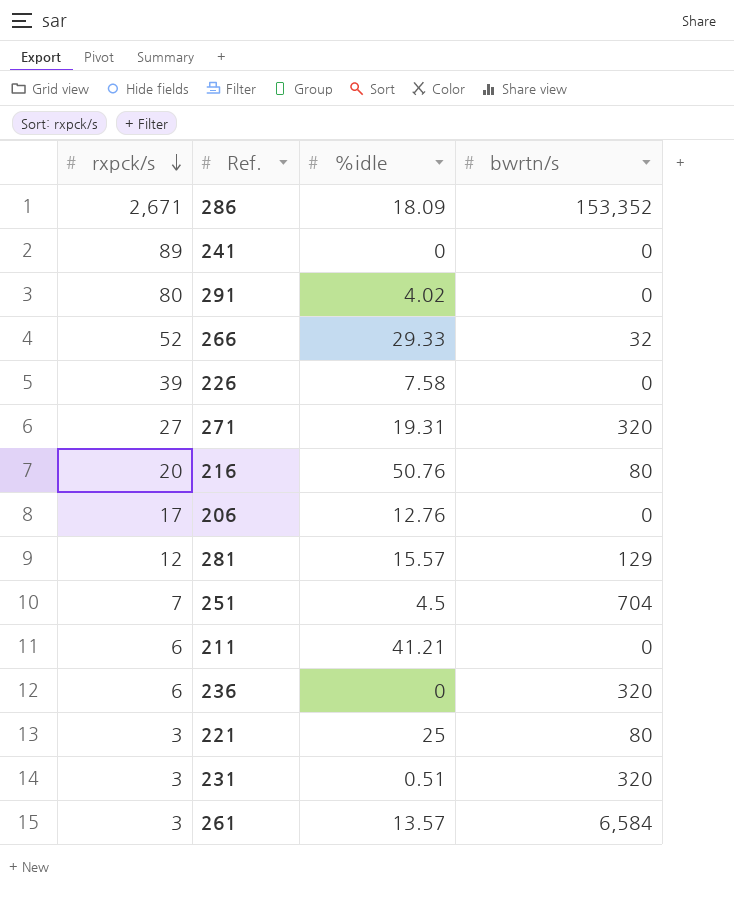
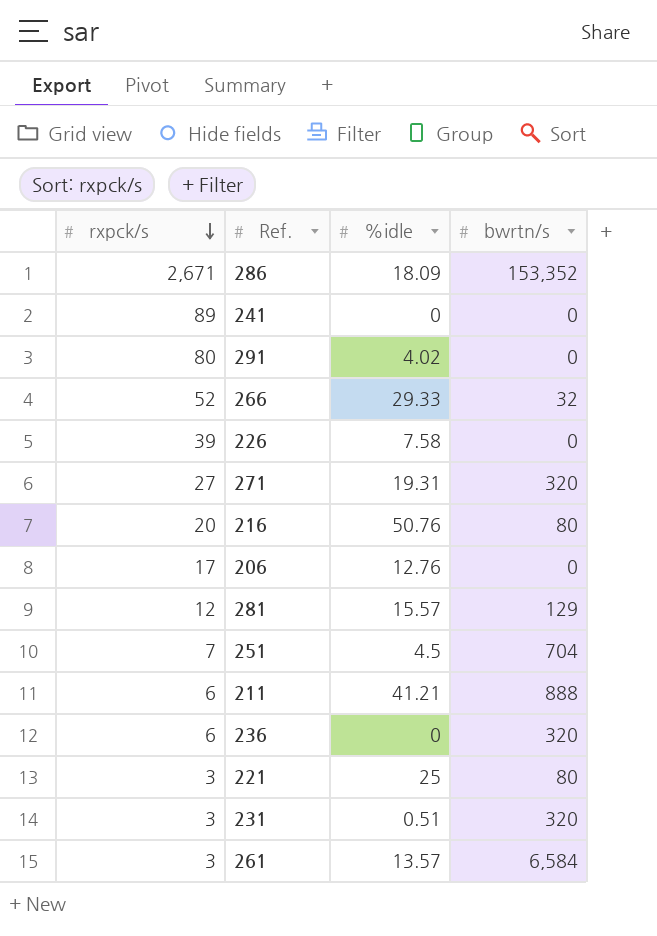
211 | bwrtn/s: 0 -> 888

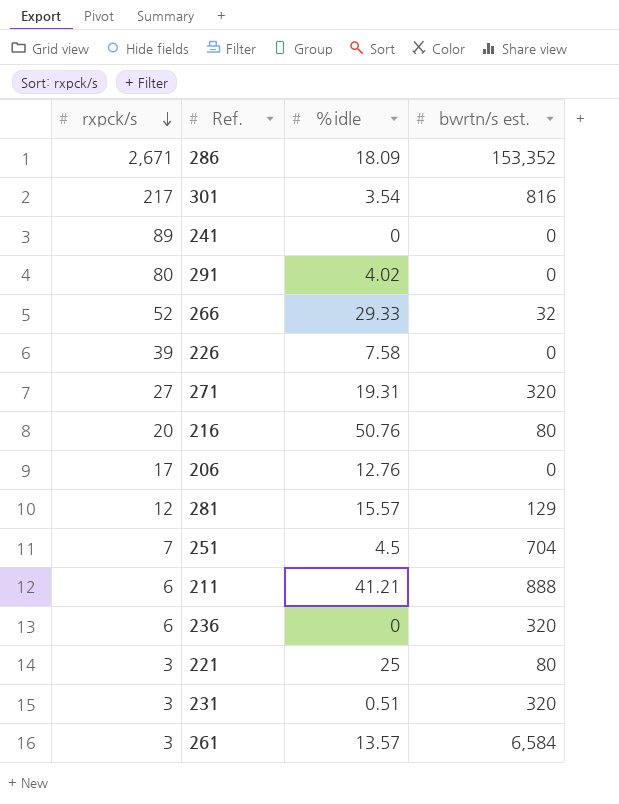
column name: bwrtn/s -> bwrtn/s est.
row 301: none -> 217 | 3.54 | 816

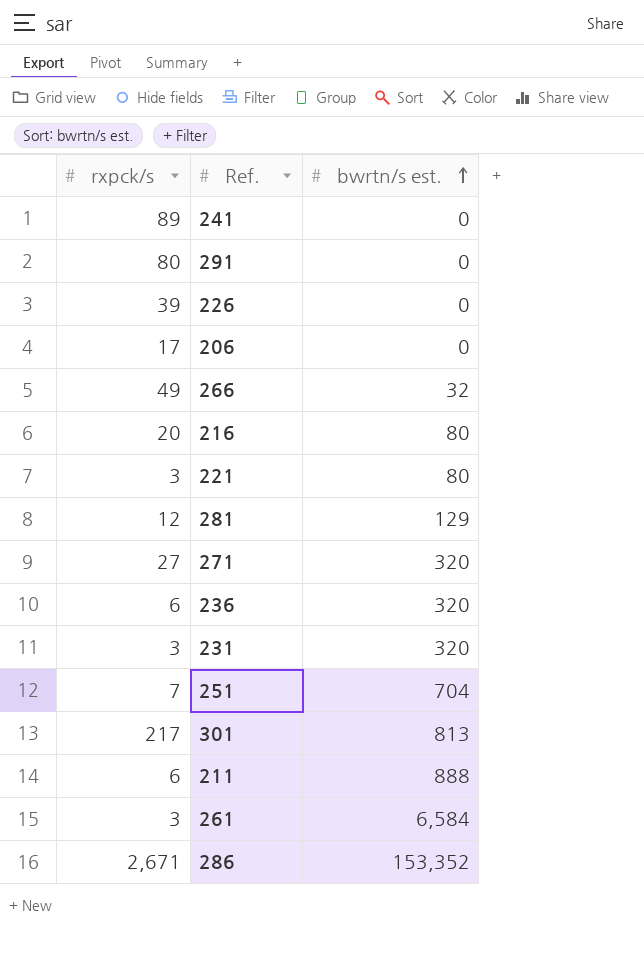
row order: rxpck/s descending -> bwrtn/s est. ascending
column %idle | position: 3 -> none
266 | rxpck/s: 52 -> 49
301 | bwrtn/s est.: 816 -> 813

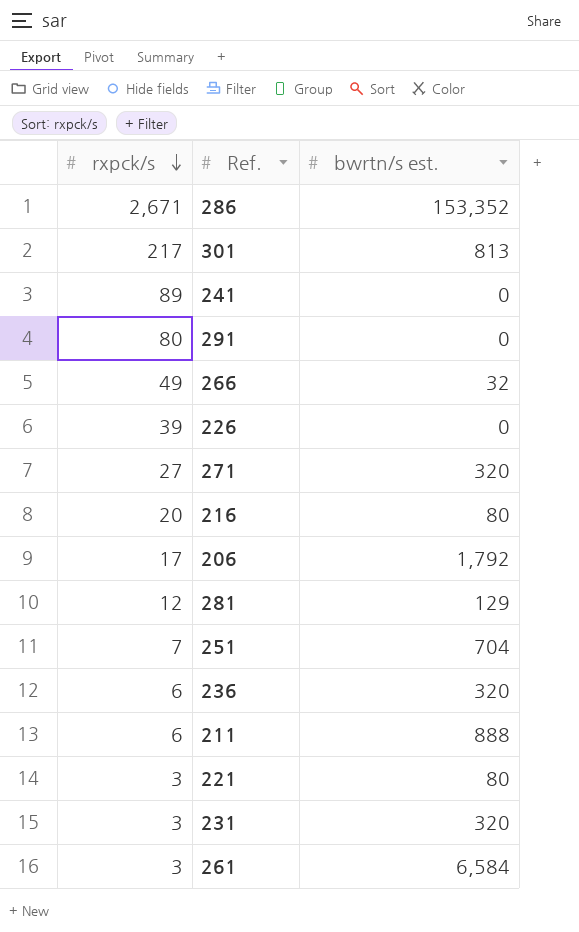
row order: bwrtn/s est. ascending -> rxpck/s descending
206 | bwrtn/s est.: 0 -> 1,792

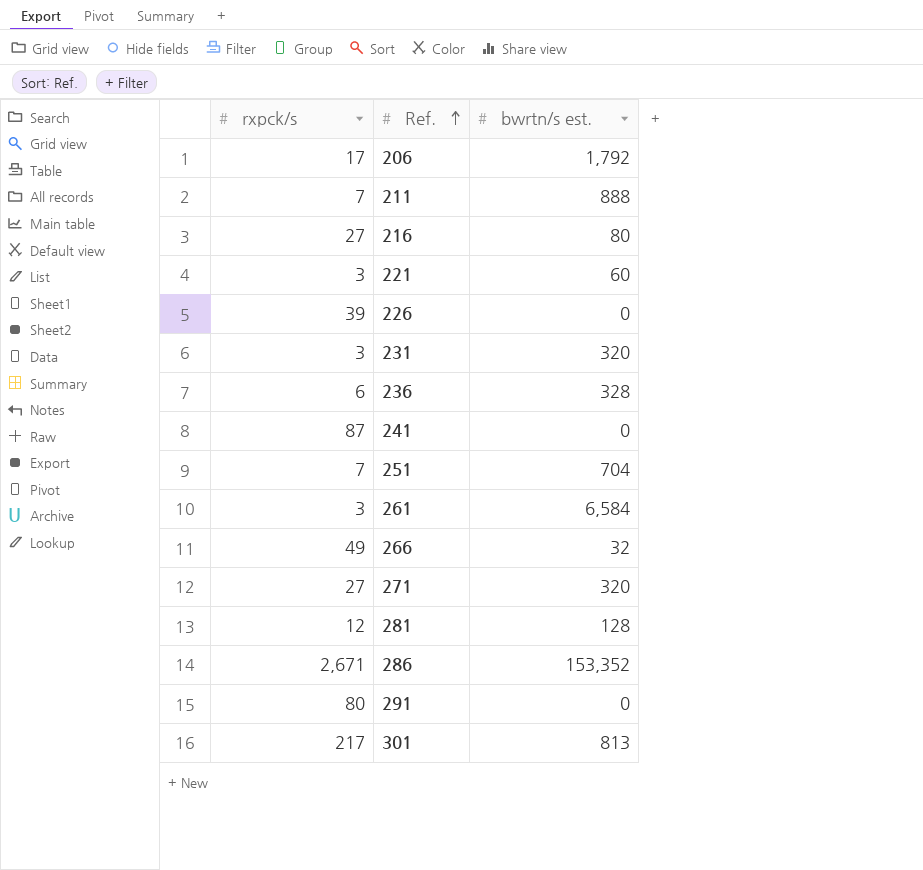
row order: rxpck/s descending -> Ref. ascending
211 | rxpck/s: 6 -> 7
216 | rxpck/s: 20 -> 27
221 | bwrtn/s est.: 80 -> 60
236 | bwrtn/s est.: 320 -> 328
241 | rxpck/s: 89 -> 87
281 | bwrtn/s est.: 129 -> 128

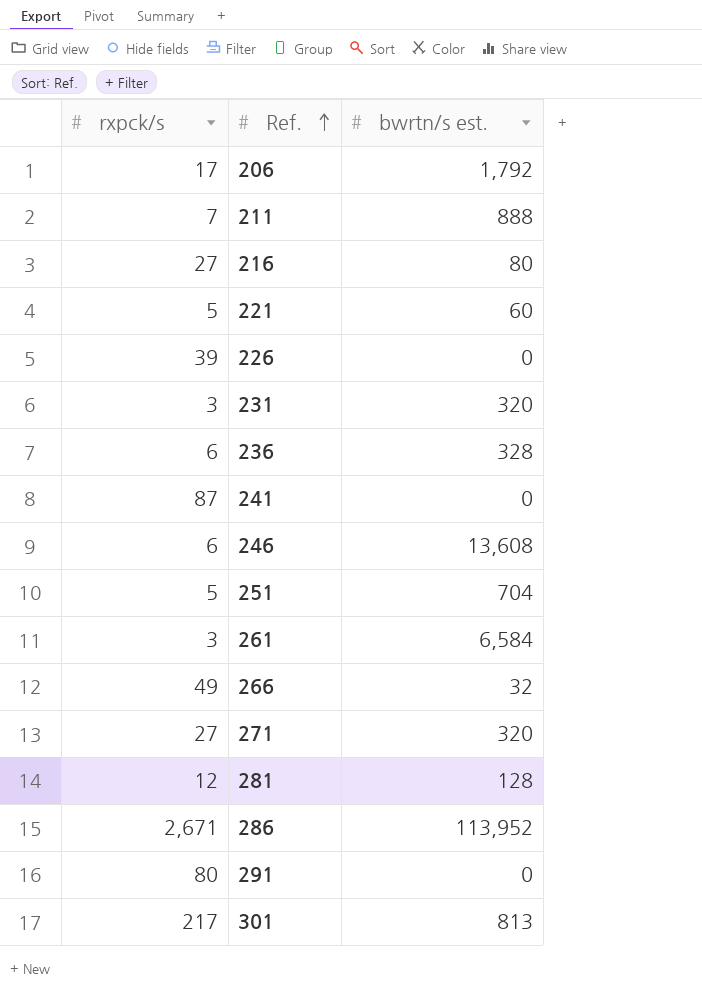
221 | rxpck/s: 3 -> 5
row 246: none -> 6 | 13,608
251 | rxpck/s: 7 -> 5
286 | bwrtn/s est.: 153,352 -> 113,952

